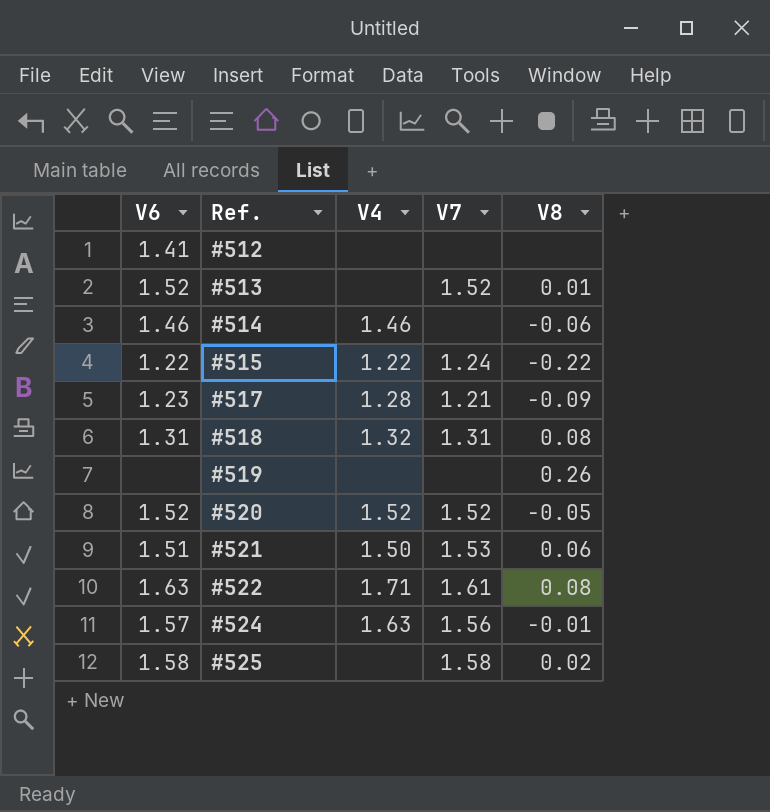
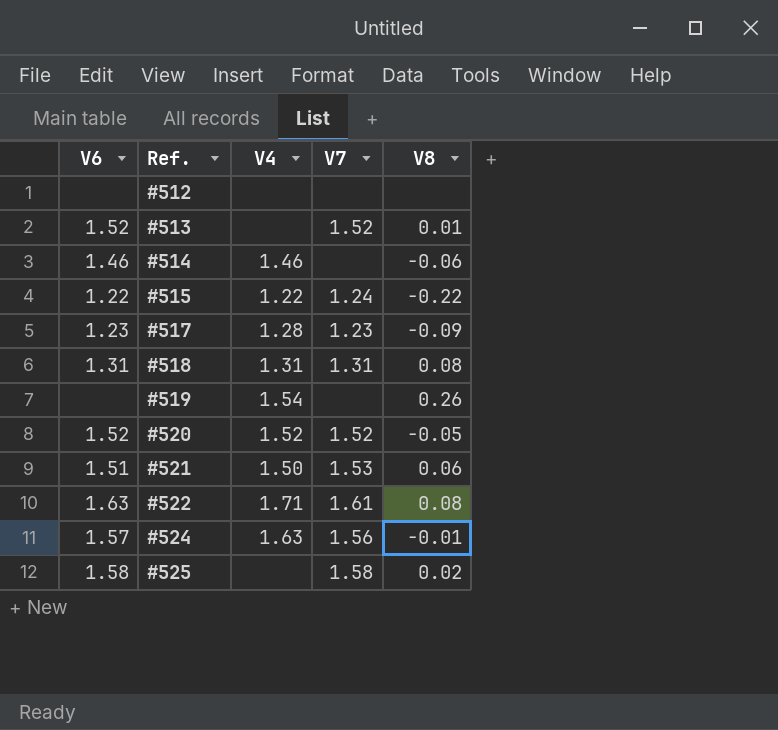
#512 | V6: 1.41 -> none
#517 | V7: 1.21 -> 1.23
#518 | V4: 1.32 -> 1.31
#519 | V4: none -> 1.54

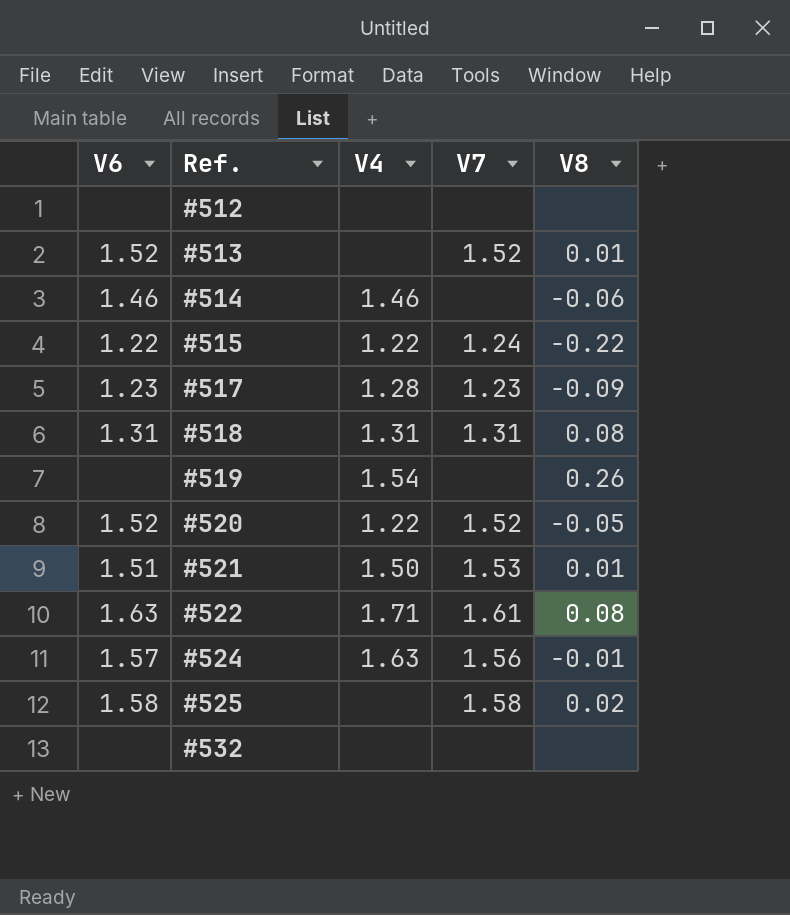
#520 | V4: 1.52 -> 1.22
#521 | V8: 0.06 -> 0.01
row #532: none -> none | none | none | none

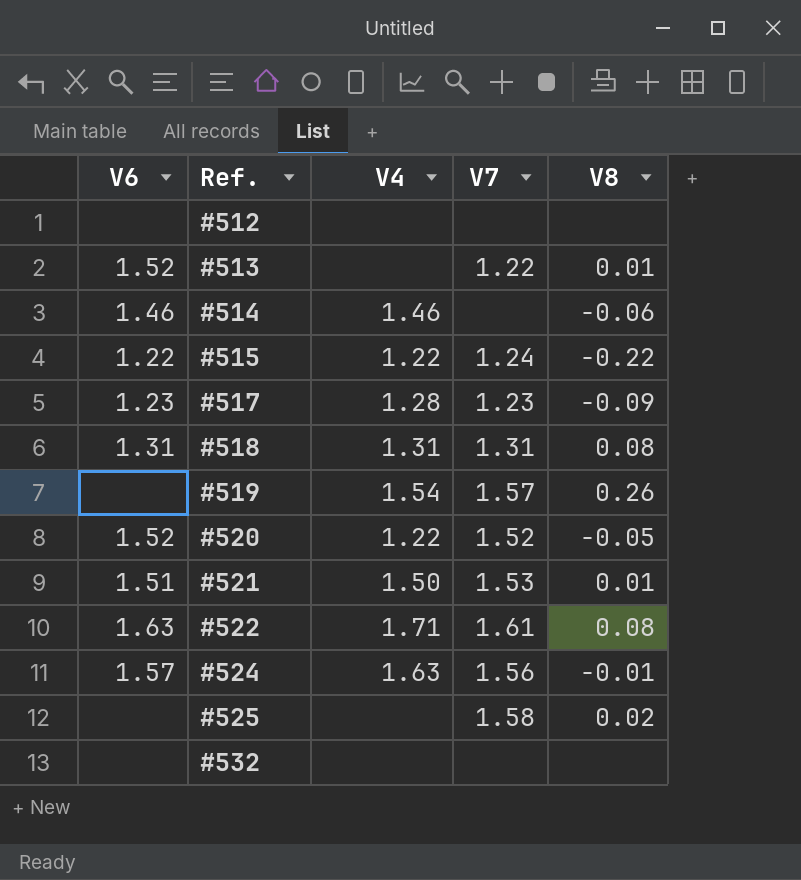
#513 | V7: 1.52 -> 1.22
#519 | V7: none -> 1.57
#525 | V6: 1.58 -> none

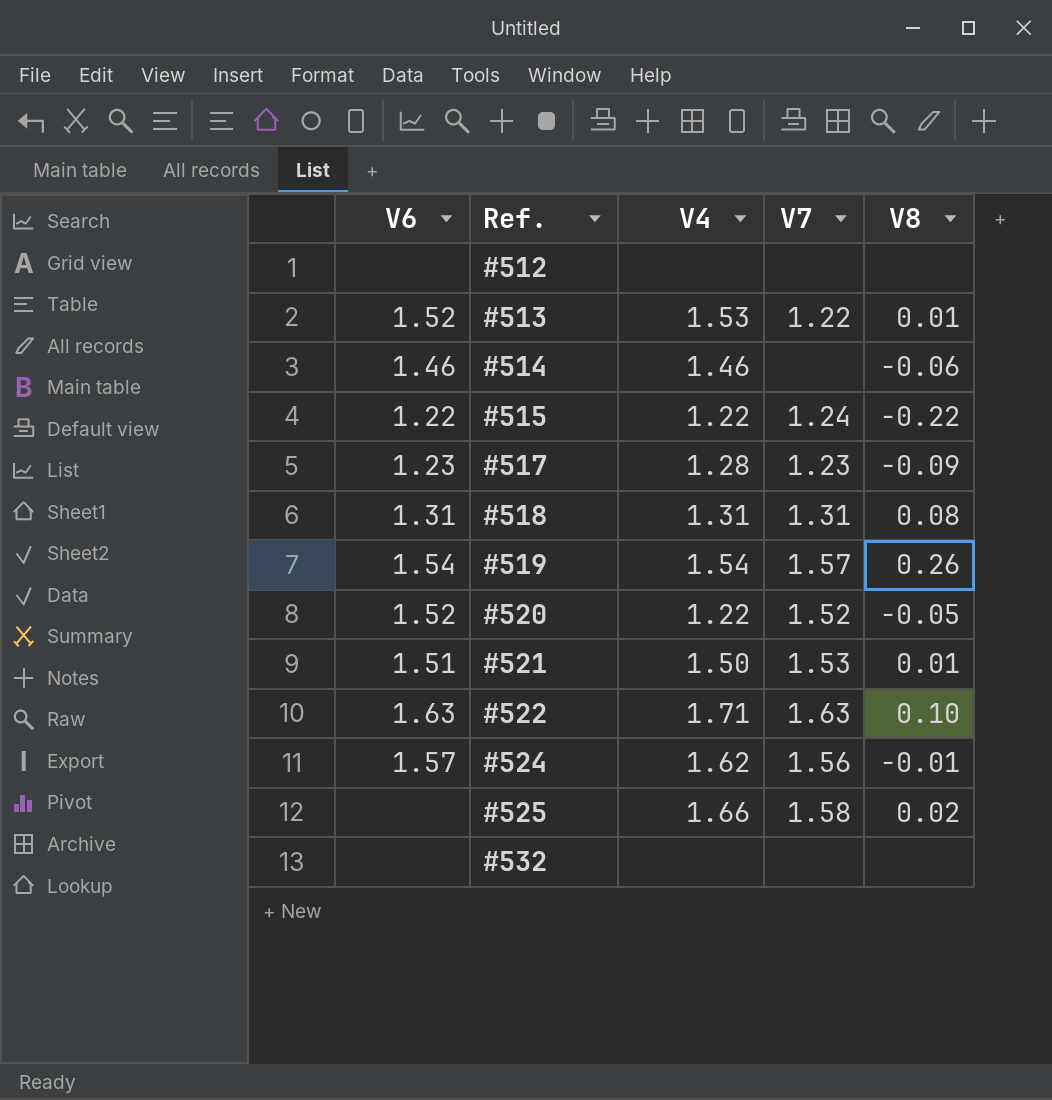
#513 | V4: none -> 1.53
#519 | V6: none -> 1.54
#522 | V7: 1.61 -> 1.63
#522 | V8: 0.08 -> 0.10
#524 | V4: 1.63 -> 1.62
#525 | V4: none -> 1.66

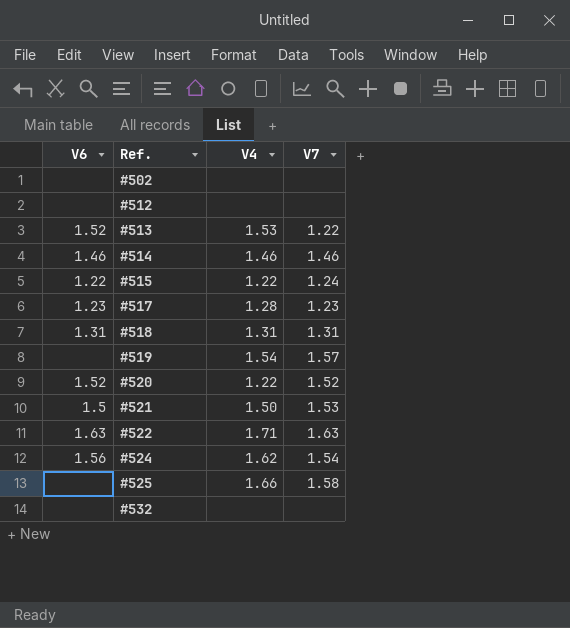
column V8 | position: 5 -> none
row #502: none -> none | none | none
#514 | V7: none -> 1.46
#519 | V6: 1.54 -> none
#521 | V6: 1.51 -> 1.5
#524 | V6: 1.57 -> 1.56
#524 | V7: 1.56 -> 1.54

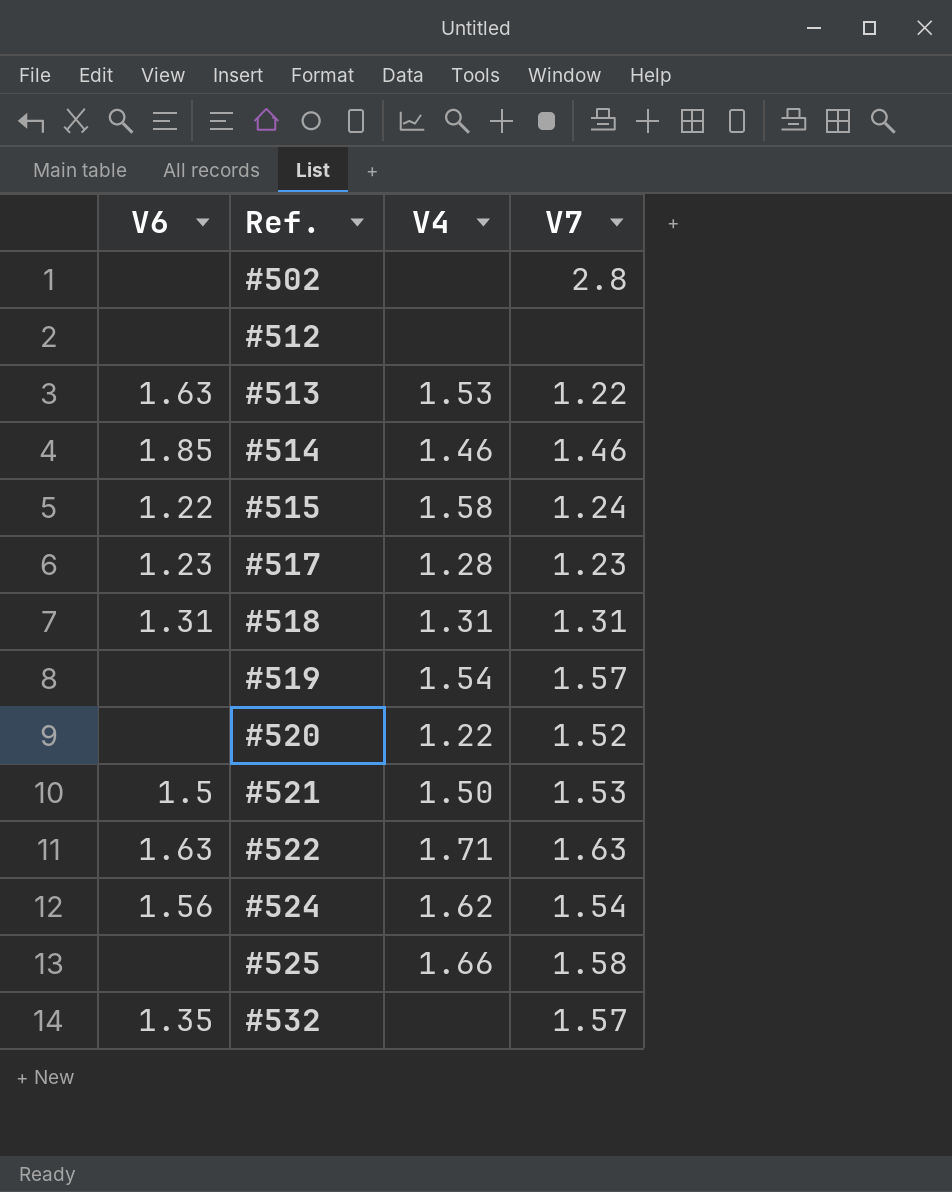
#502 | V7: none -> 2.8
#513 | V6: 1.52 -> 1.63
#514 | V6: 1.46 -> 1.85
#515 | V4: 1.22 -> 1.58
#520 | V6: 1.52 -> none
#532 | V6: none -> 1.35
#532 | V7: none -> 1.57

